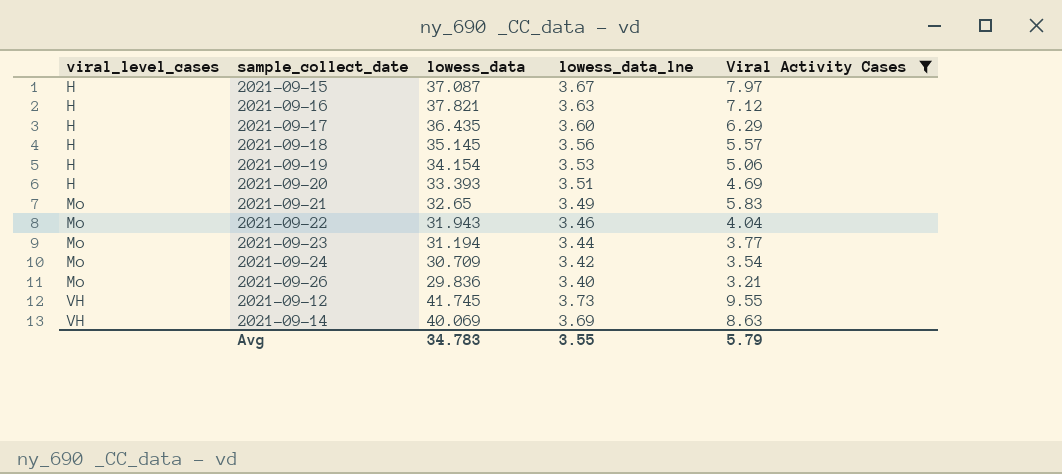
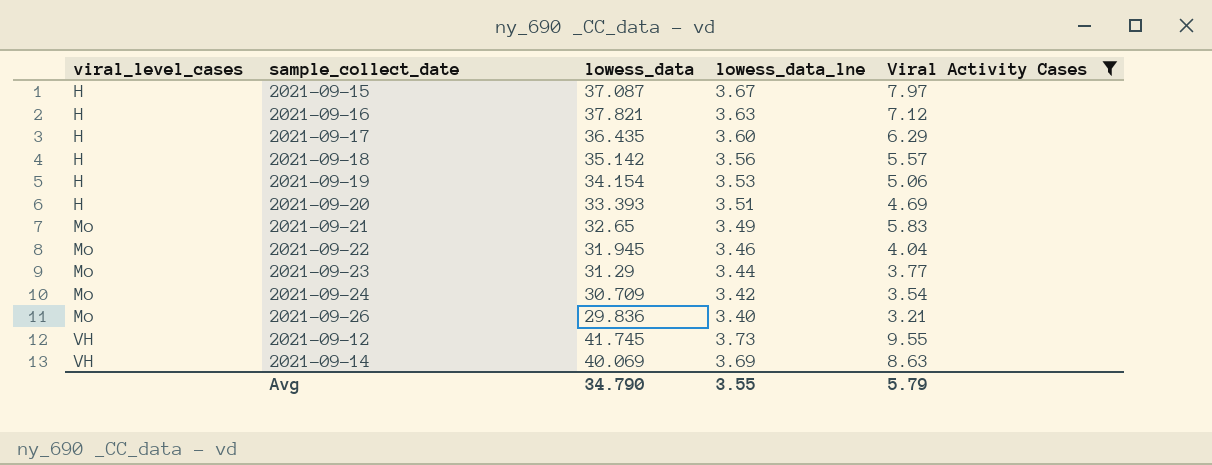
2021-09-18 | lowess_data: 35.145 -> 35.142
2021-09-22 | lowess_data: 31.943 -> 31.945
2021-09-23 | lowess_data: 31.194 -> 31.29
Avg | lowess_data: 34.783 -> 34.790

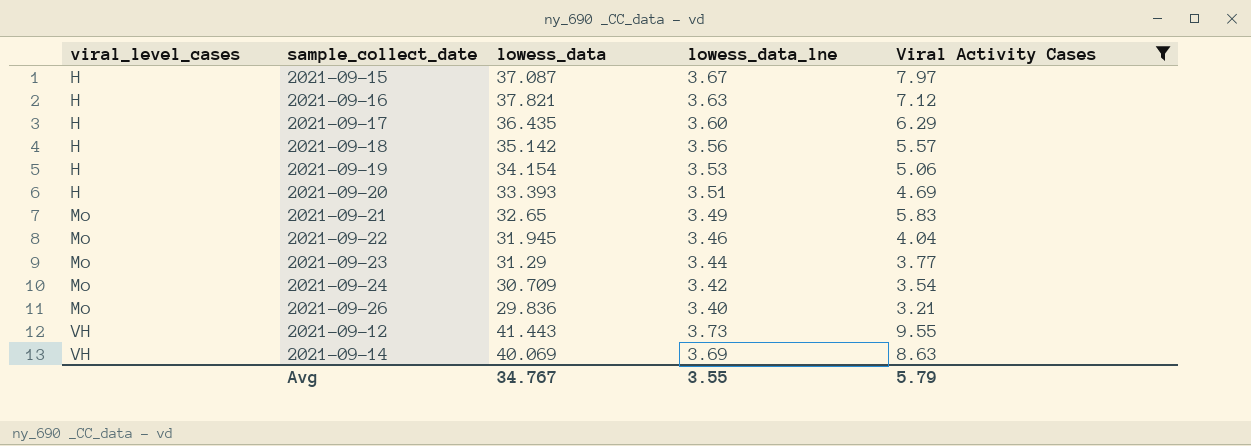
2021-09-12 | lowess_data: 41.745 -> 41.443
Avg | lowess_data: 34.790 -> 34.767

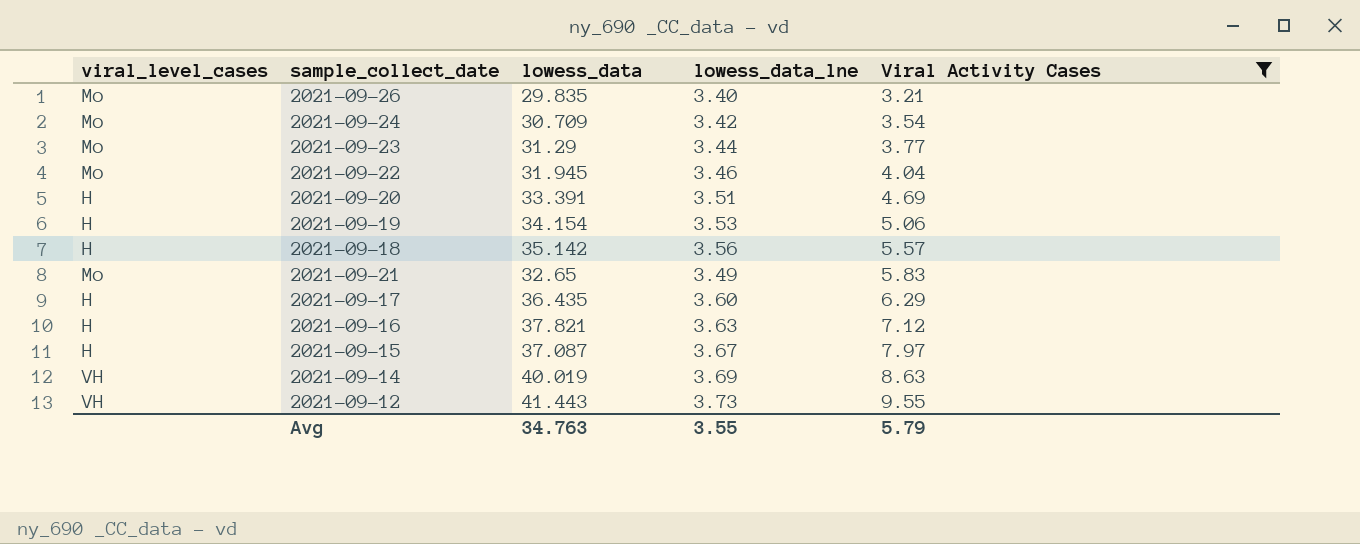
row order: viral_level_cases ascending -> Viral Activity Cases ascending
2021-09-26 | lowess_data: 29.836 -> 29.835
2021-09-20 | lowess_data: 33.393 -> 33.391
2021-09-14 | lowess_data: 40.069 -> 40.019
Avg | lowess_data: 34.767 -> 34.763

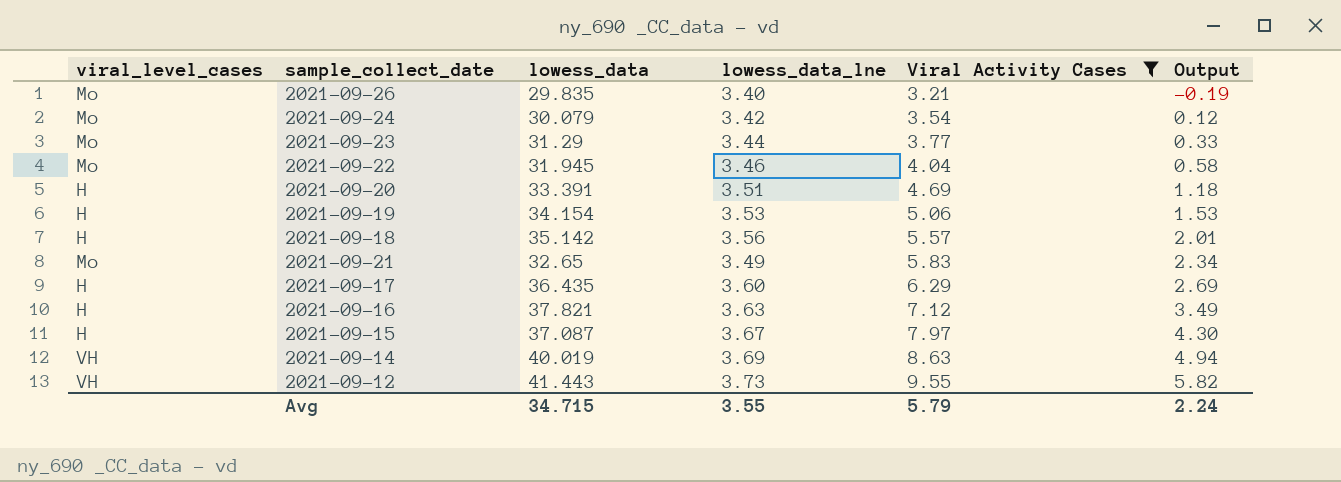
column Output | formula: none -> [Viral Activity Cases] - [lowess_data_lne]
2021-09-24 | lowess_data: 30.709 -> 30.079
Avg | lowess_data: 34.763 -> 34.715

